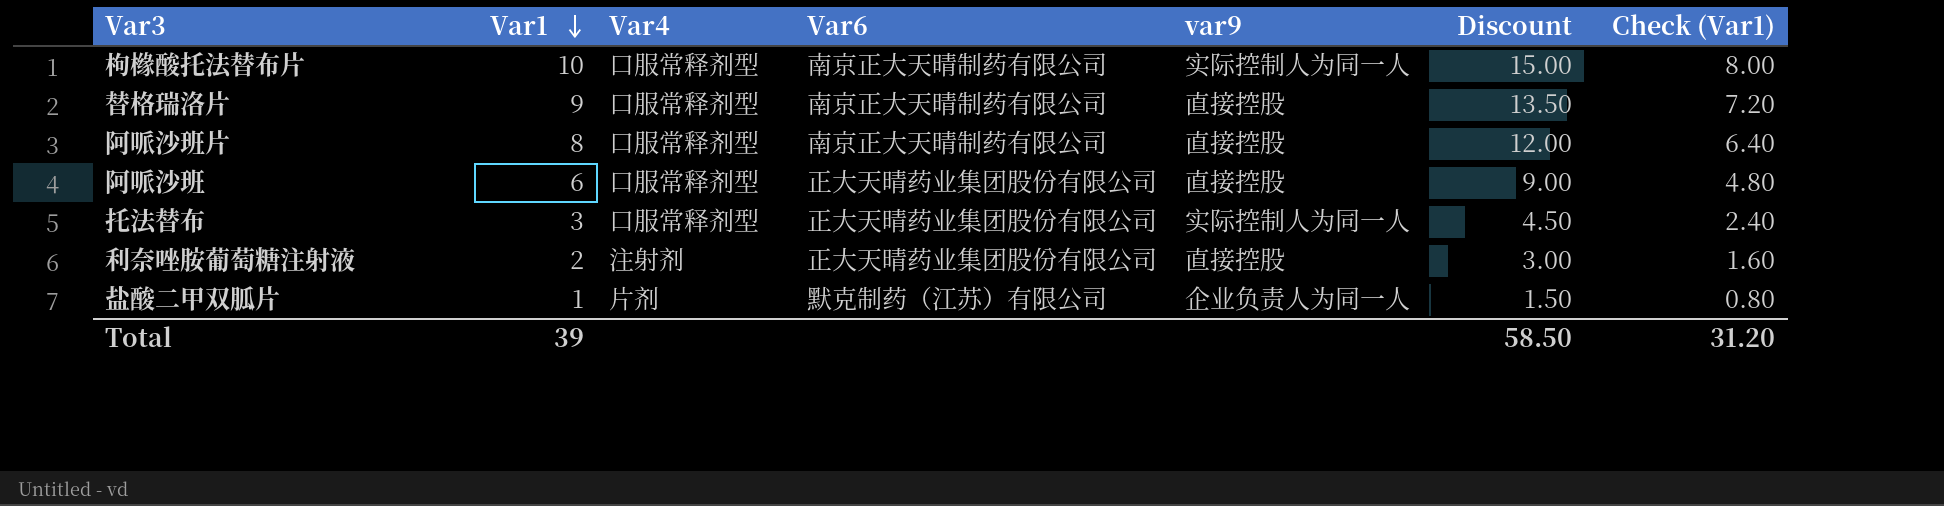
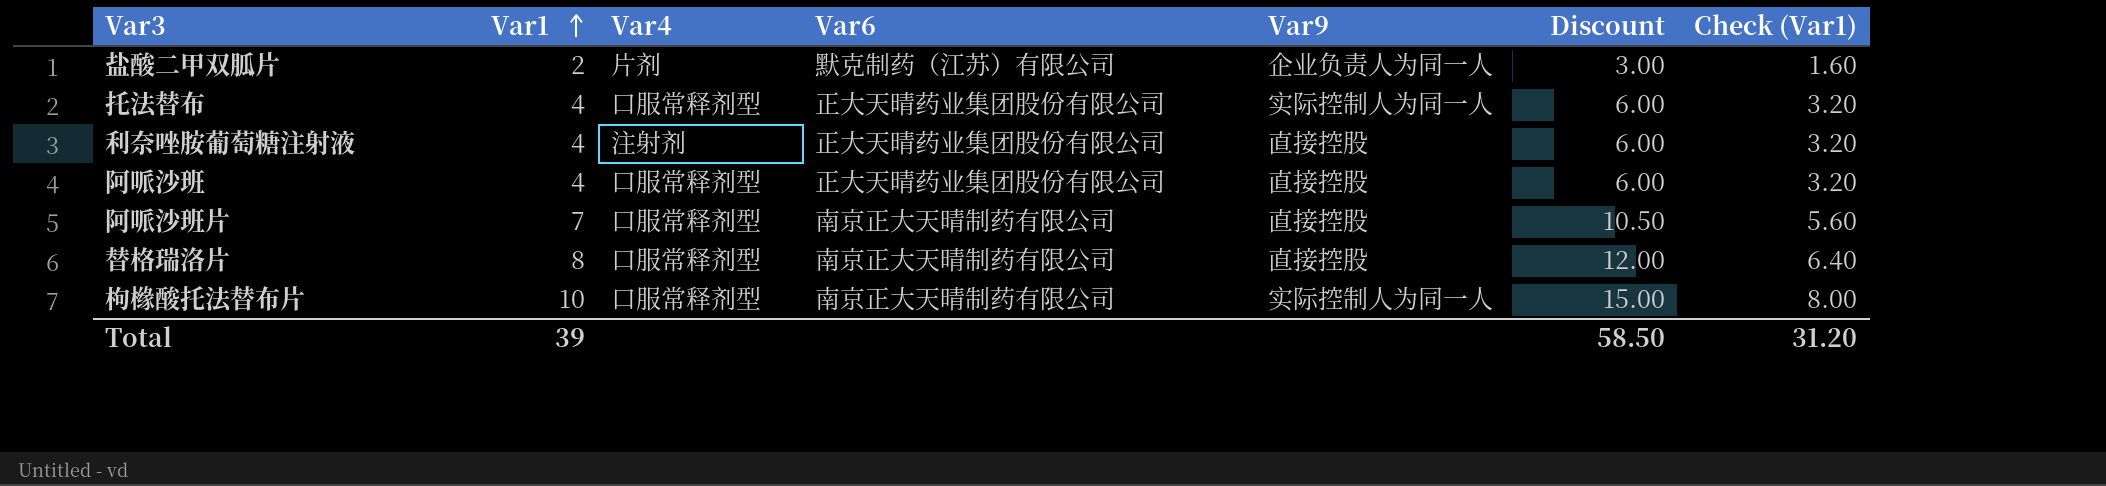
row order: Var1 descending -> Var1 ascending
column name: var9 -> Var9
盐酸二甲双胍片 | Var1: 1 -> 2
盐酸二甲双胍片 | Discount: 1.50 -> 3.00
盐酸二甲双胍片 | Check (Var1): 0.80 -> 1.60
托法替布 | Var1: 3 -> 4
托法替布 | Discount: 4.50 -> 6.00
托法替布 | Check (Var1): 2.40 -> 3.20
利奈唑胺葡萄糖注射液 | Var1: 2 -> 4
利奈唑胺葡萄糖注射液 | Discount: 3.00 -> 6.00
利奈唑胺葡萄糖注射液 | Check (Var1): 1.60 -> 3.20
阿哌沙班 | Var1: 6 -> 4
阿哌沙班 | Discount: 9.00 -> 6.00
阿哌沙班 | Check (Var1): 4.80 -> 3.20
阿哌沙班片 | Var1: 8 -> 7
阿哌沙班片 | Discount: 12.00 -> 10.50
阿哌沙班片 | Check (Var1): 6.40 -> 5.60
替格瑞洛片 | Var1: 9 -> 8
替格瑞洛片 | Discount: 13.50 -> 12.00
替格瑞洛片 | Check (Var1): 7.20 -> 6.40

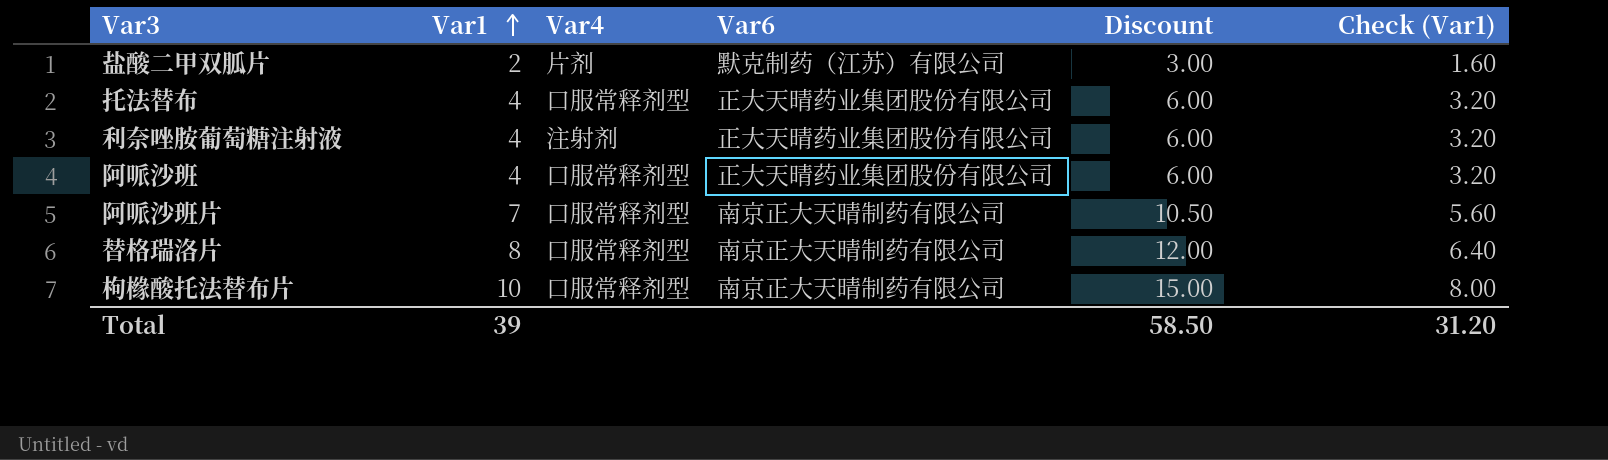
column Var9 | position: 5 -> none

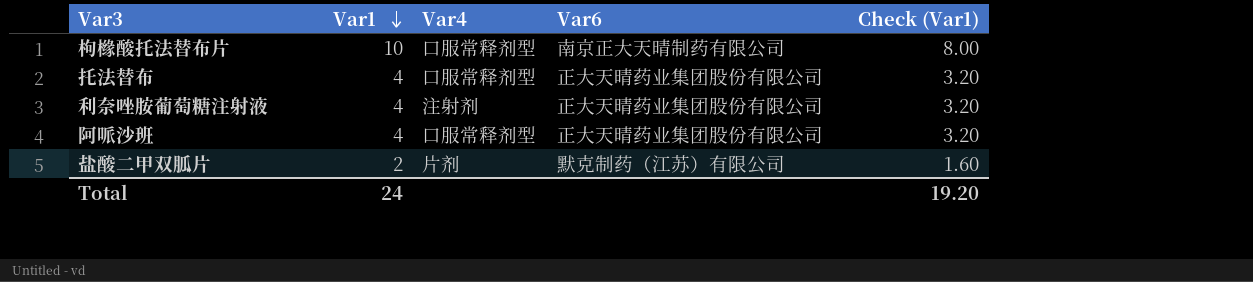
row order: Var1 ascending -> Var1 descending
column Discount | formula: [Var1] * 1.5 -> none
row 阿哌沙班片: 7 | 口服常释剂型 | 南京正大天晴制药有限公司 | 10.50 | 5.60 -> none
row 替格瑞洛片: 8 | 口服常释剂型 | 南京正大天晴制药有限公司 | 12.00 | 6.40 -> none
Total | Var1: 39 -> 24
Total | Check (Var1): 31.20 -> 19.20

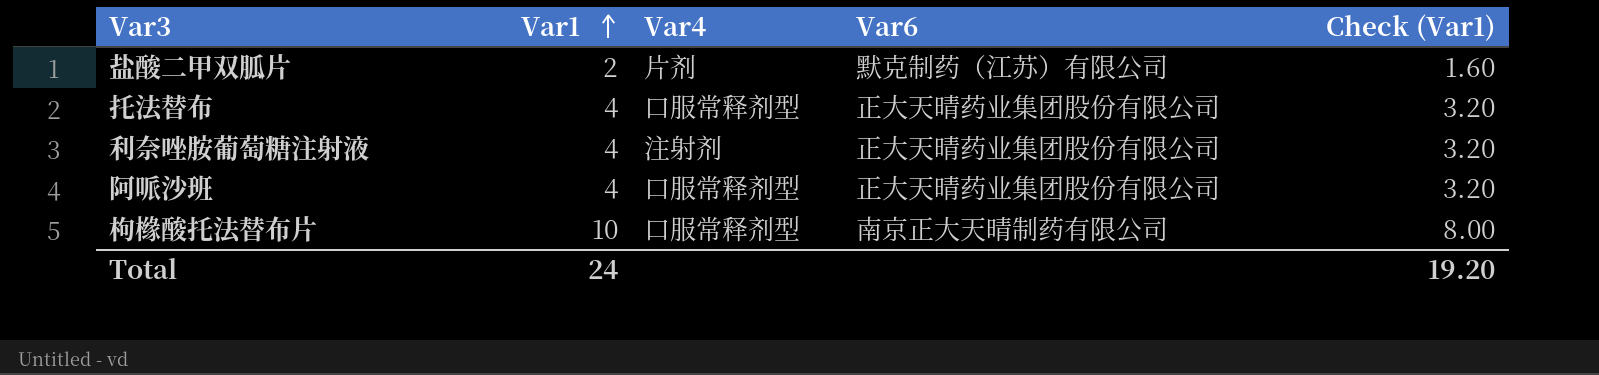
row order: Var1 descending -> Var1 ascending

